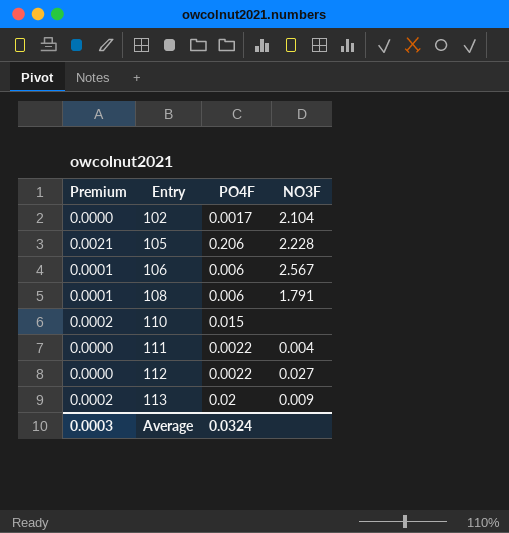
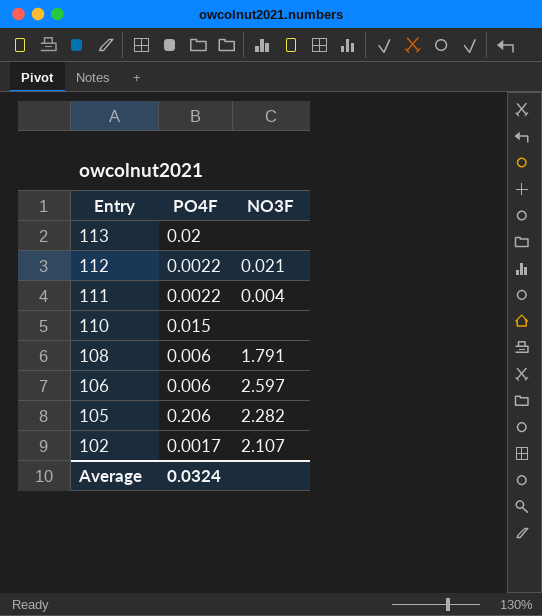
row order: Entry ascending -> Entry descending
column Premium | formula: [PO4F] * 0.01 -> none
113 | NO3F: 0.009 -> none
112 | NO3F: 0.027 -> 0.021
106 | NO3F: 2.567 -> 2.597
105 | NO3F: 2.228 -> 2.282
102 | NO3F: 2.104 -> 2.107

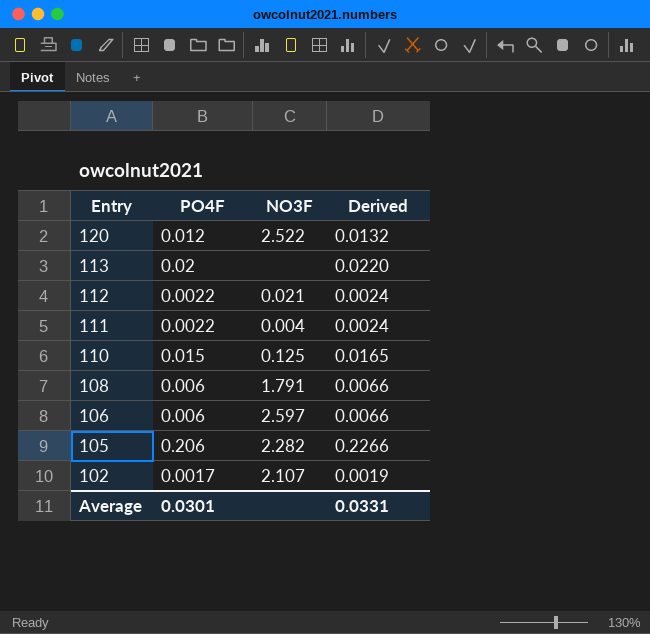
column Derived | formula: none -> [PO4F] * 1.1
row 120: none -> 0.012 | 2.522 | 0.0132
110 | NO3F: none -> 0.125
Average | PO4F: 0.0324 -> 0.0301

